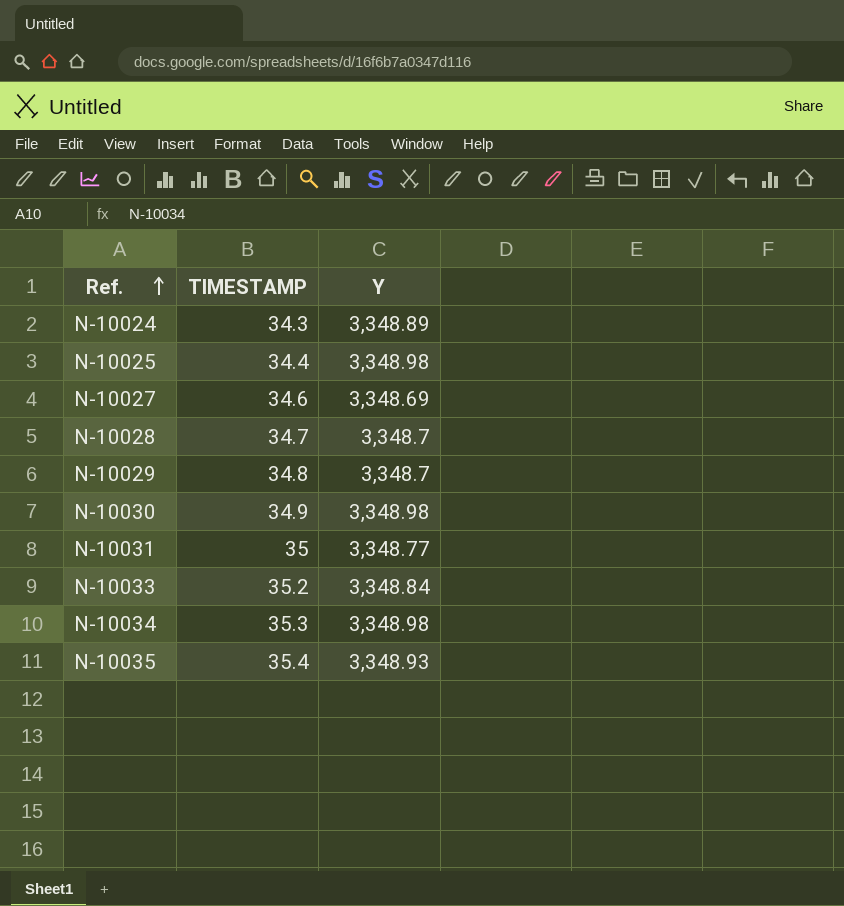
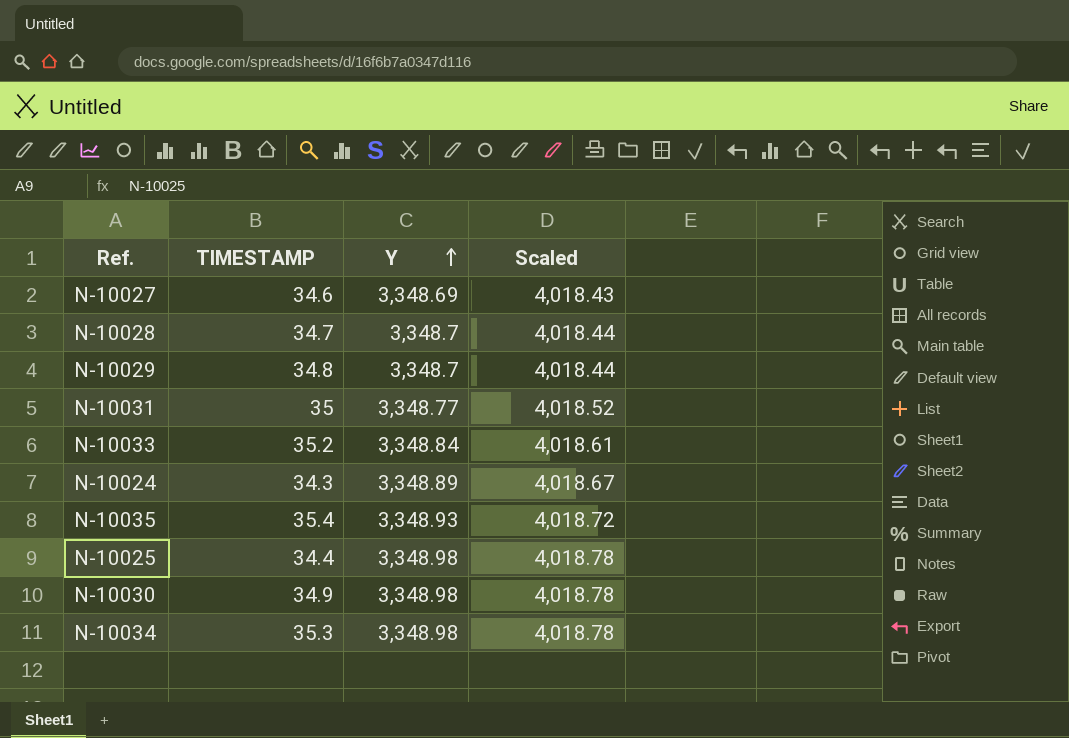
row order: Ref. ascending -> Y ascending
column Scaled | formula: none -> [Y] * 1.2

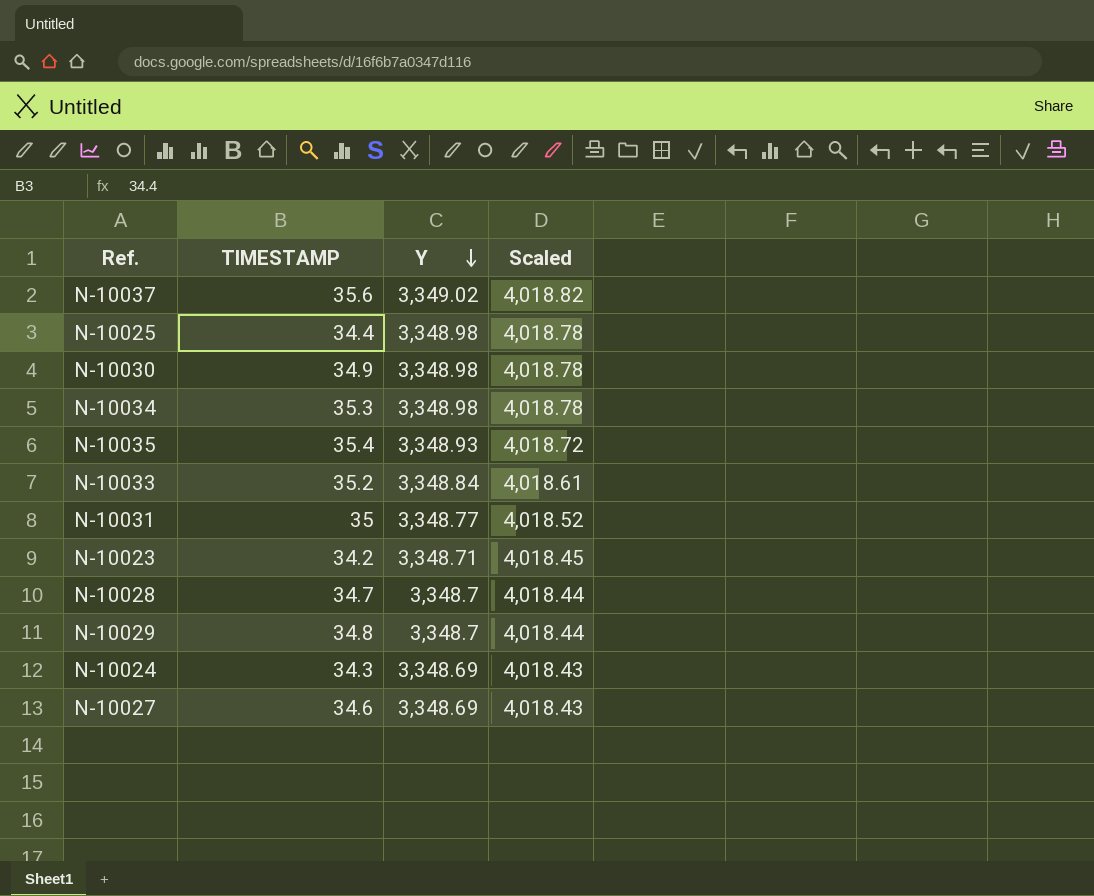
row order: Y ascending -> Y descending
row N-10037: none -> 35.6 | 3,349.02 | 4,018.82
row N-10023: none -> 34.2 | 3,348.71 | 4,018.45
N-10024 | Y: 3,348.89 -> 3,348.69
N-10024 | Scaled: 4,018.67 -> 4,018.43

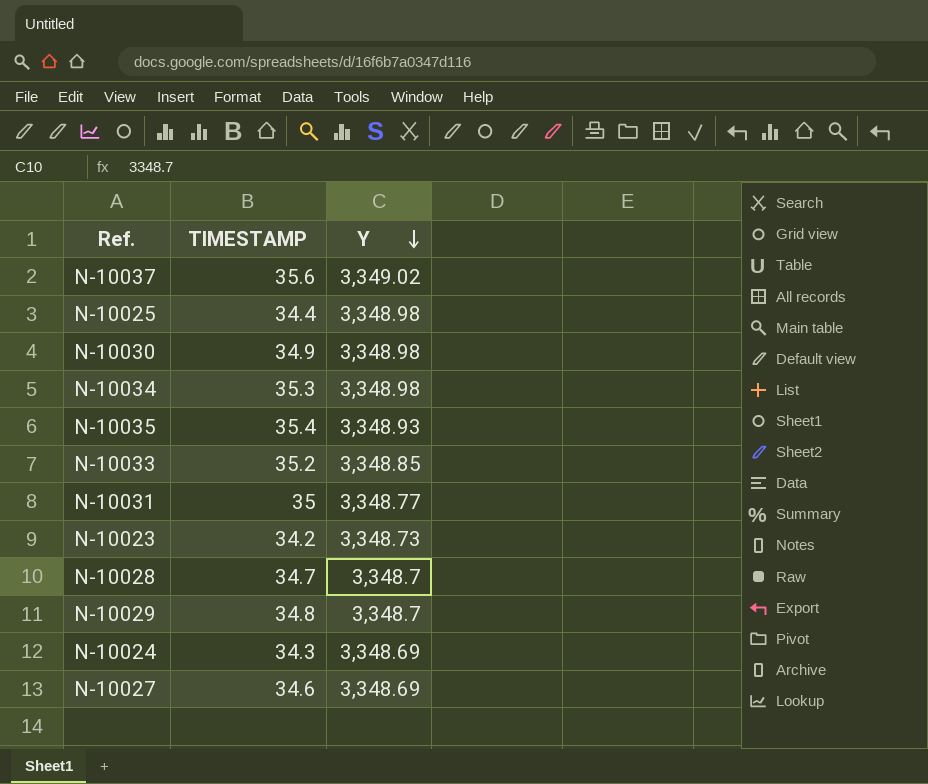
column Scaled | formula: [Y] * 1.2 -> none
N-10033 | Y: 3,348.84 -> 3,348.85
N-10023 | Y: 3,348.71 -> 3,348.73

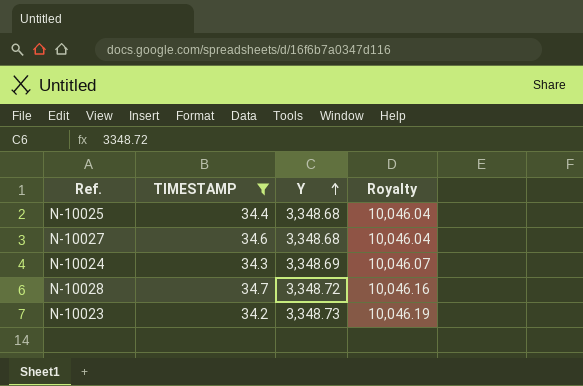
filter: none -> TIMESTAMP <= 34.7
row order: Y descending -> Y ascending
column Royalty | formula: none -> [Y] * 3
N-10025 | Y: 3,348.98 -> 3,348.68
N-10027 | Y: 3,348.69 -> 3,348.68
N-10028 | Y: 3,348.7 -> 3,348.72

